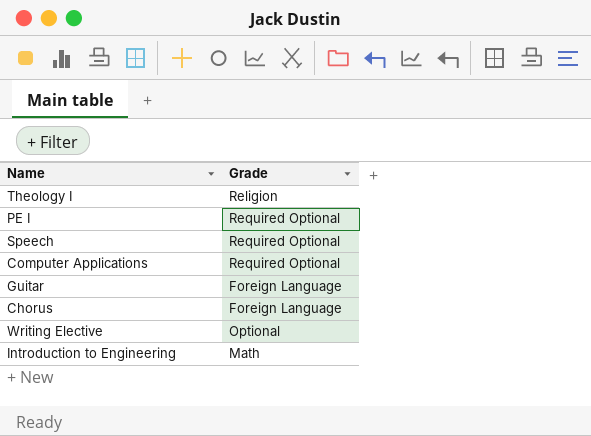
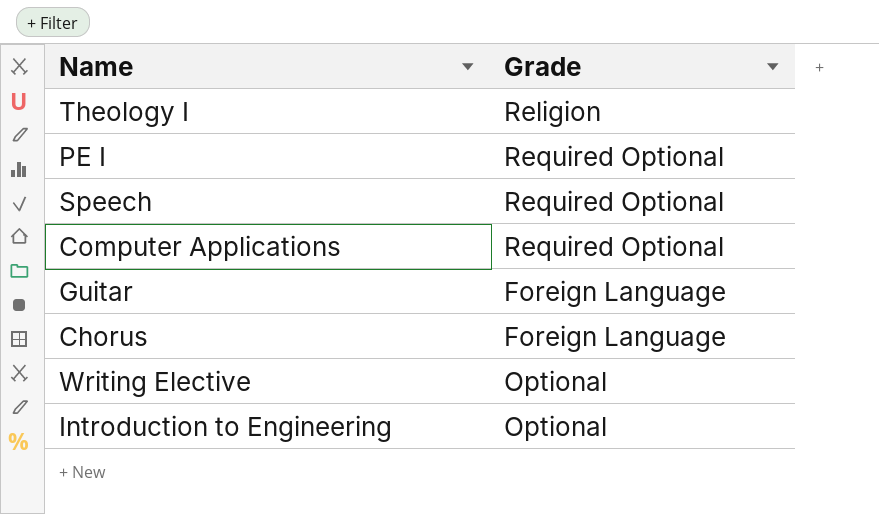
Introduction to Engineering | Grade: Math -> Optional

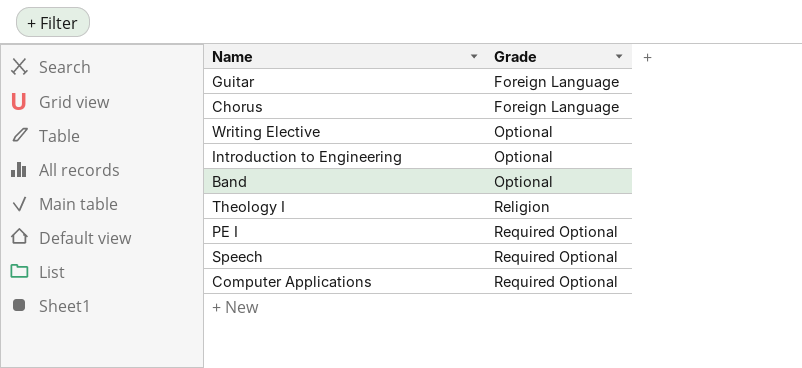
row order: none -> Grade ascending
row Band: none -> Optional

